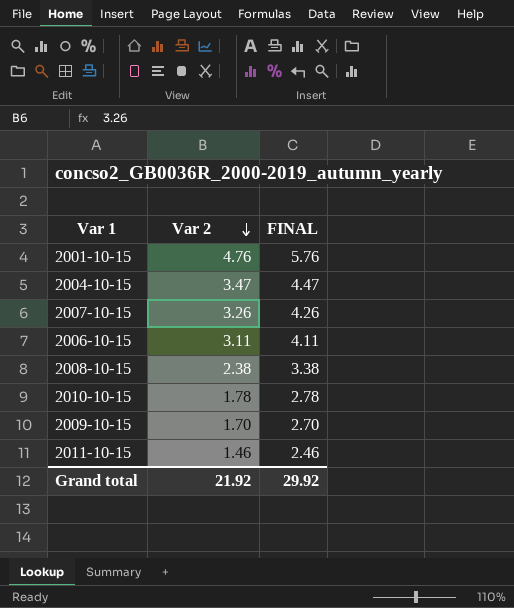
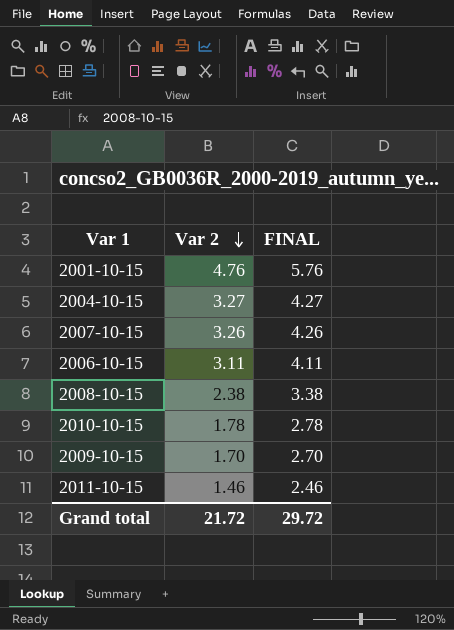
2004-10-15 | Var 2: 3.47 -> 3.27
2004-10-15 | FINAL: 4.47 -> 4.27
Grand total | Var 2: 21.92 -> 21.72
Grand total | FINAL: 29.92 -> 29.72

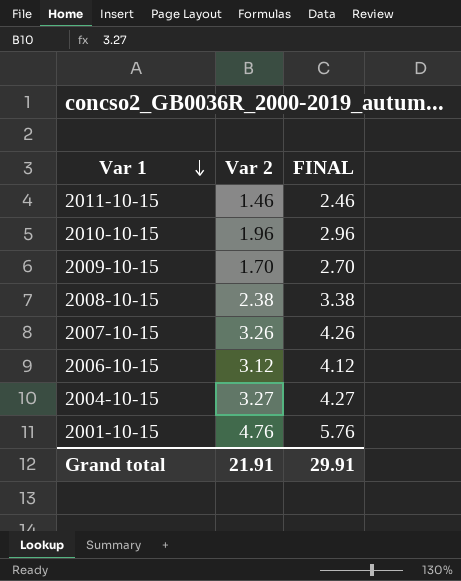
row order: Var 2 descending -> Var 1 descending
2010-10-15 | Var 2: 1.78 -> 1.96
2010-10-15 | FINAL: 2.78 -> 2.96
2006-10-15 | Var 2: 3.11 -> 3.12
2006-10-15 | FINAL: 4.11 -> 4.12
Grand total | Var 2: 21.72 -> 21.91
Grand total | FINAL: 29.72 -> 29.91

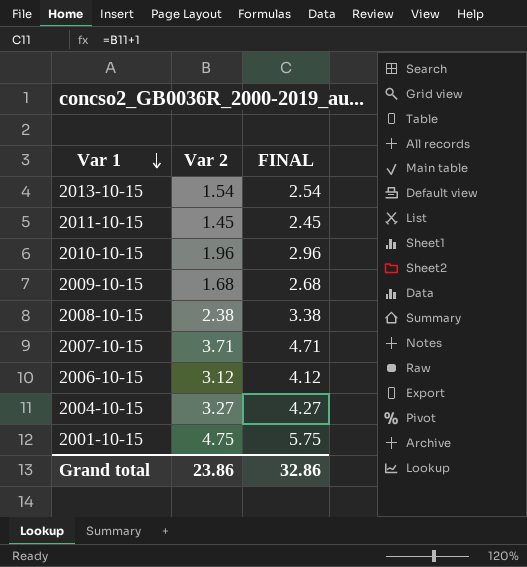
row 2013-10-15: none -> 1.54 | 2.54
2011-10-15 | Var 2: 1.46 -> 1.45
2011-10-15 | FINAL: 2.46 -> 2.45
2009-10-15 | Var 2: 1.70 -> 1.68
2009-10-15 | FINAL: 2.70 -> 2.68
2007-10-15 | Var 2: 3.26 -> 3.71
2007-10-15 | FINAL: 4.26 -> 4.71
2001-10-15 | Var 2: 4.76 -> 4.75
2001-10-15 | FINAL: 5.76 -> 5.75
Grand total | Var 2: 21.91 -> 23.86
Grand total | FINAL: 29.91 -> 32.86

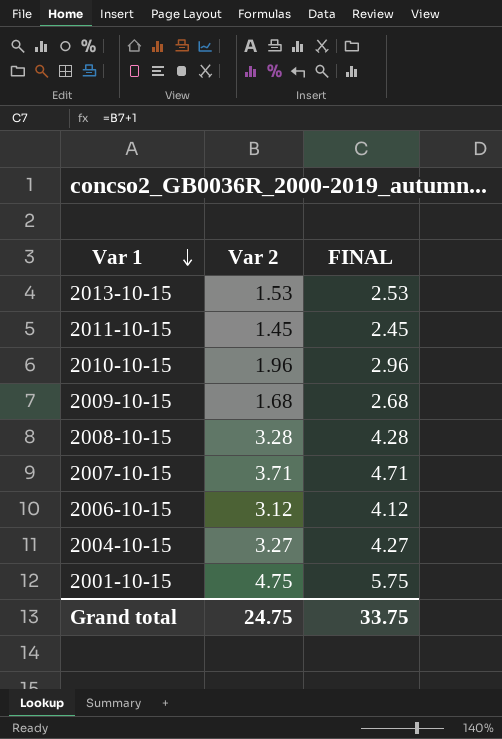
2013-10-15 | Var 2: 1.54 -> 1.53
2013-10-15 | FINAL: 2.54 -> 2.53
2008-10-15 | Var 2: 2.38 -> 3.28
2008-10-15 | FINAL: 3.38 -> 4.28
Grand total | Var 2: 23.86 -> 24.75
Grand total | FINAL: 32.86 -> 33.75

